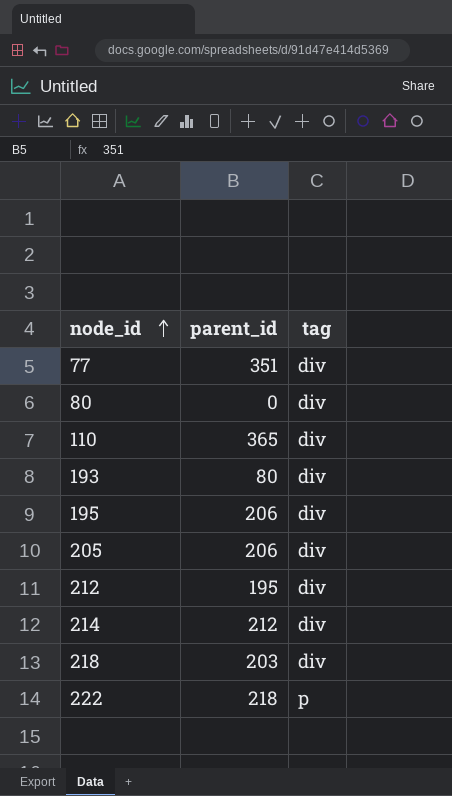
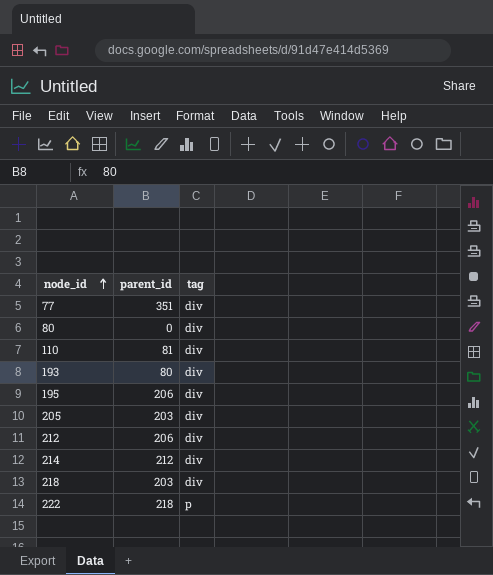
110 | parent_id: 365 -> 81
205 | parent_id: 206 -> 203
212 | parent_id: 195 -> 206

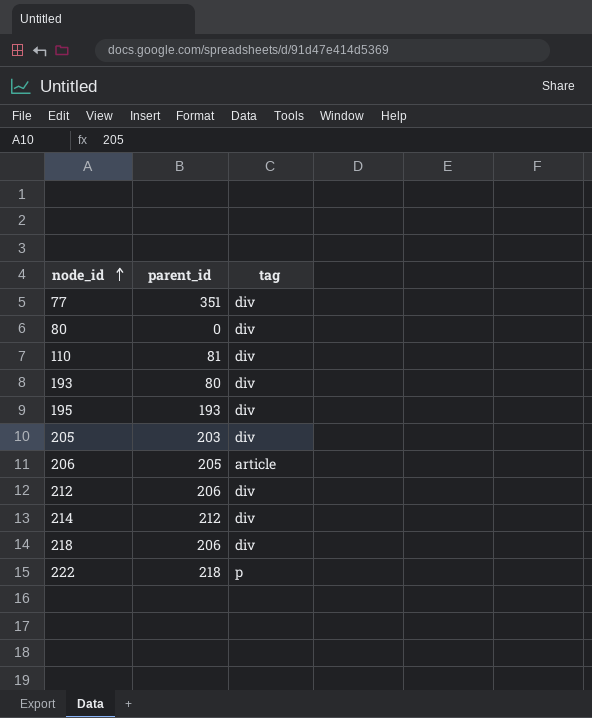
195 | parent_id: 206 -> 193
row 206: none -> 205 | article
218 | parent_id: 203 -> 206

